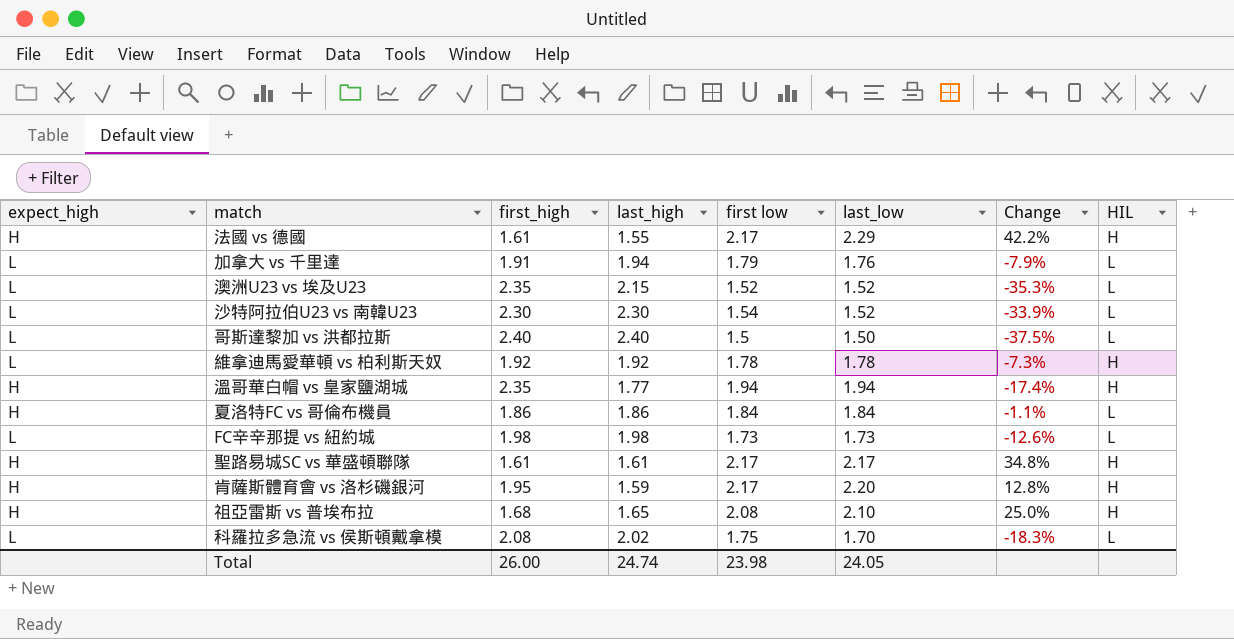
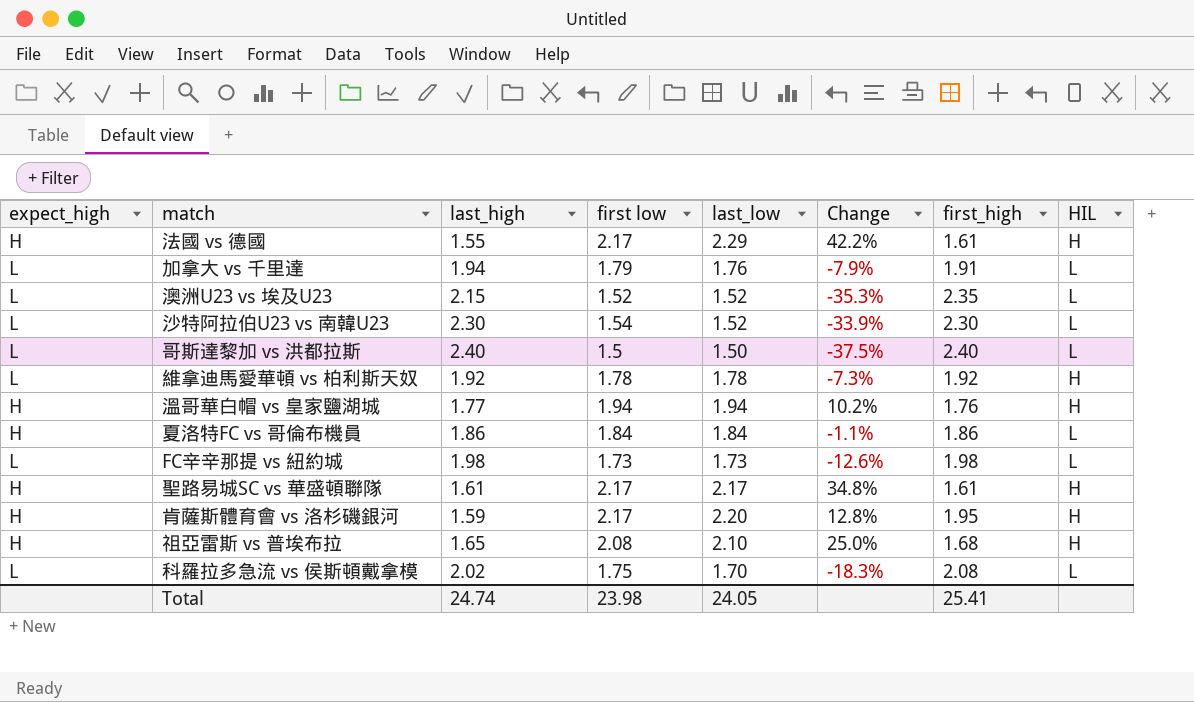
column first_high | position: 3 -> 7
溫哥華白帽 vs 皇家鹽湖城 | Change: -17.4% -> 10.2%
溫哥華白帽 vs 皇家鹽湖城 | first_high: 2.35 -> 1.76
Total | first_high: 26.00 -> 25.41

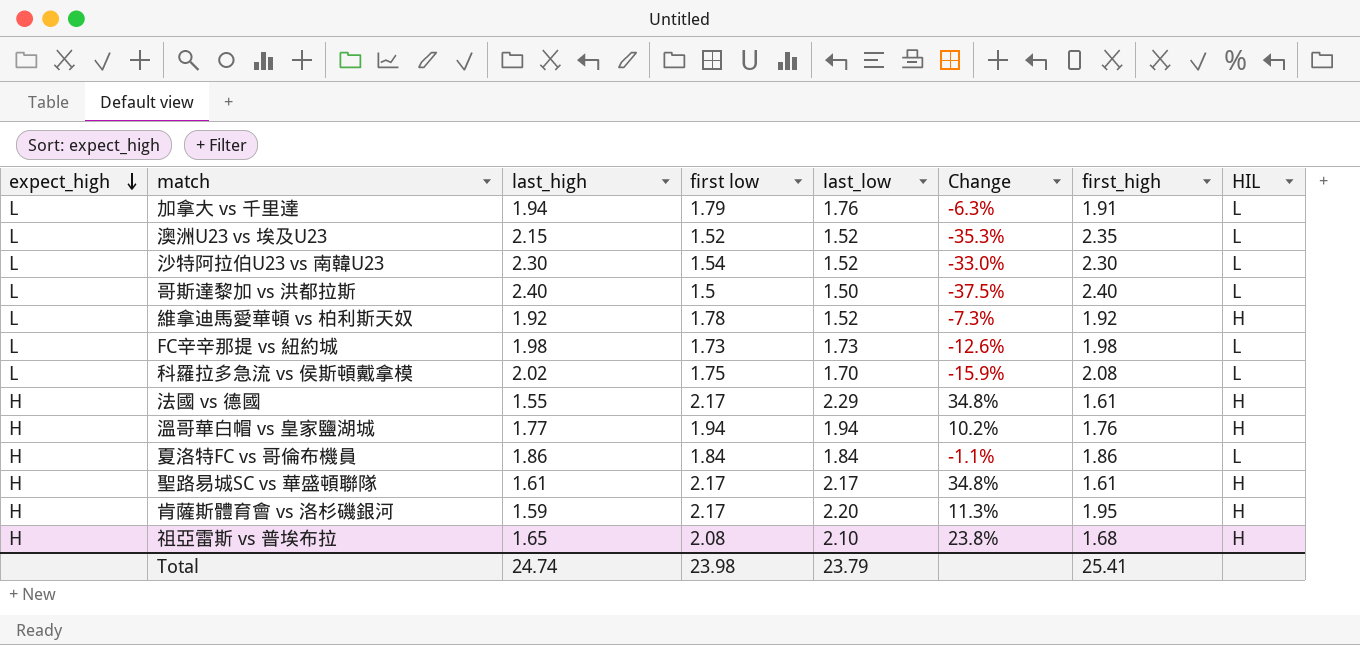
row order: none -> expect_high descending
column Change | formula: ([last_low] - [first_high]) / [first_high] -> ([first low] - [first_high]) / [first_high]
維拿迪馬愛華頓 vs 柏利斯天奴 | last_low: 1.78 -> 1.52
Total | last_low: 24.05 -> 23.79

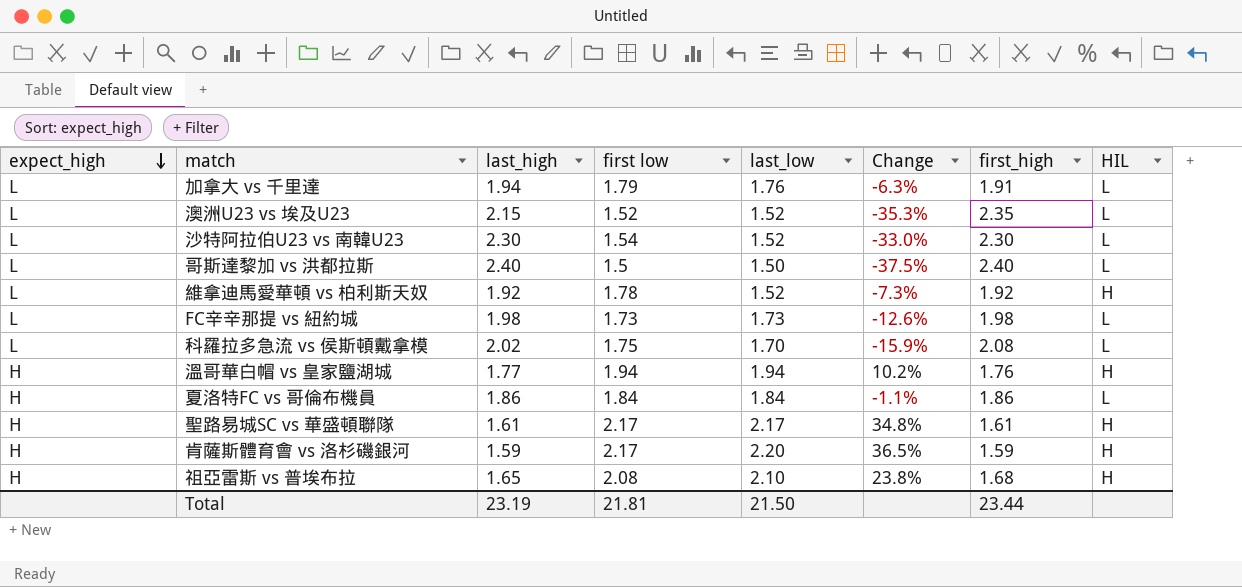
row 法國 vs 德國: H | 1.55 | 2.17 | 2.29 | 34.8% | 1.61 | H -> none
肯薩斯體育會 vs 洛杉磯銀河 | Change: 11.3% -> 36.5%
肯薩斯體育會 vs 洛杉磯銀河 | first_high: 1.95 -> 1.59
Total | last_high: 24.74 -> 23.19
Total | first low: 23.98 -> 21.81
Total | last_low: 23.79 -> 21.50
Total | first_high: 25.41 -> 23.44

